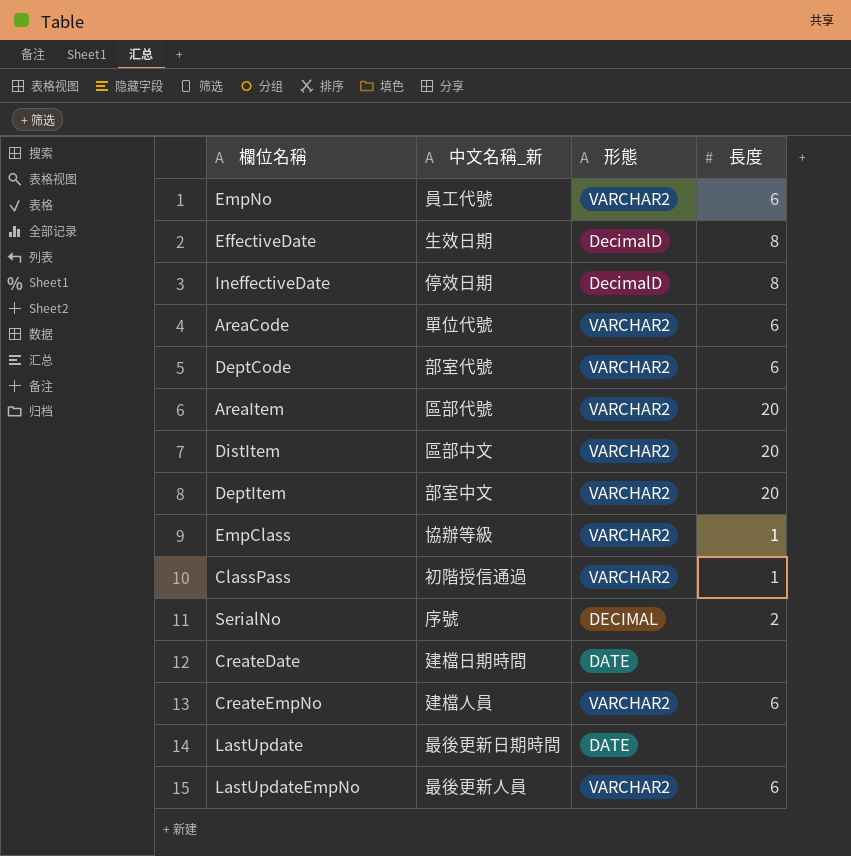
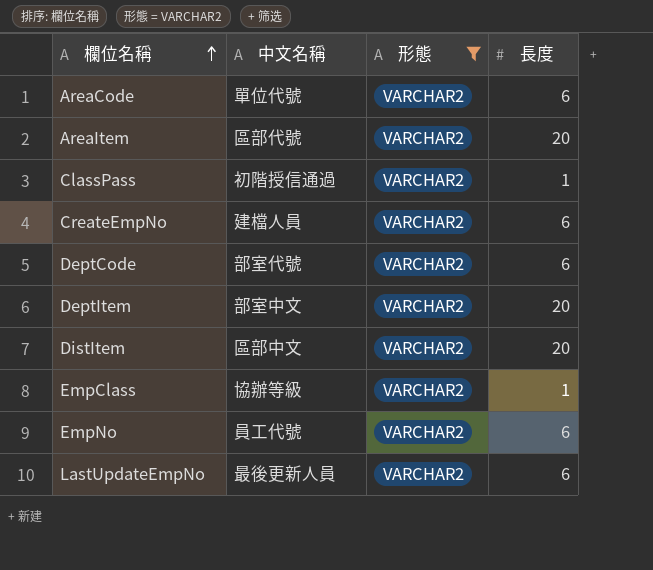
filter: none -> 形態 = VARCHAR2
row order: none -> 欄位名稱 ascending
column name: 中文名稱_新 -> 中文名稱

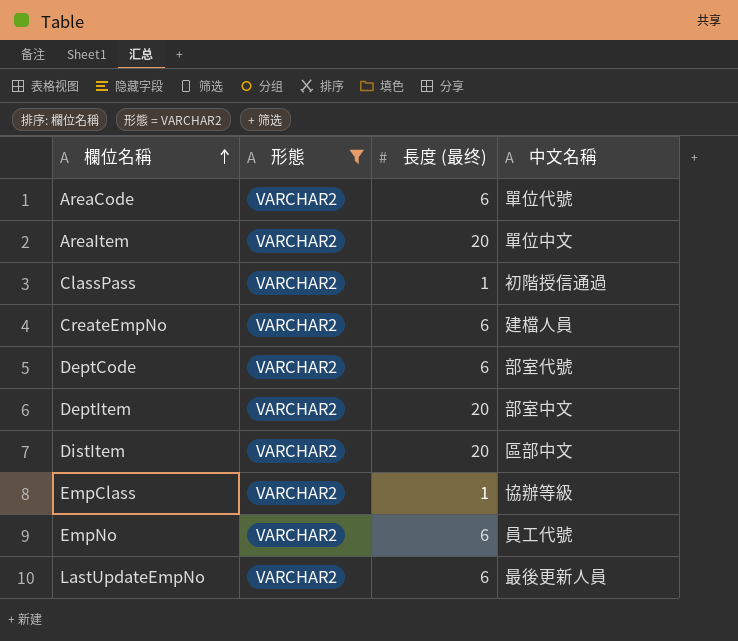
column name: 長度 -> 長度 (最终)
column 中文名稱 | position: 2 -> 4
AreaItem | 中文名稱: 區部代號 -> 單位中文

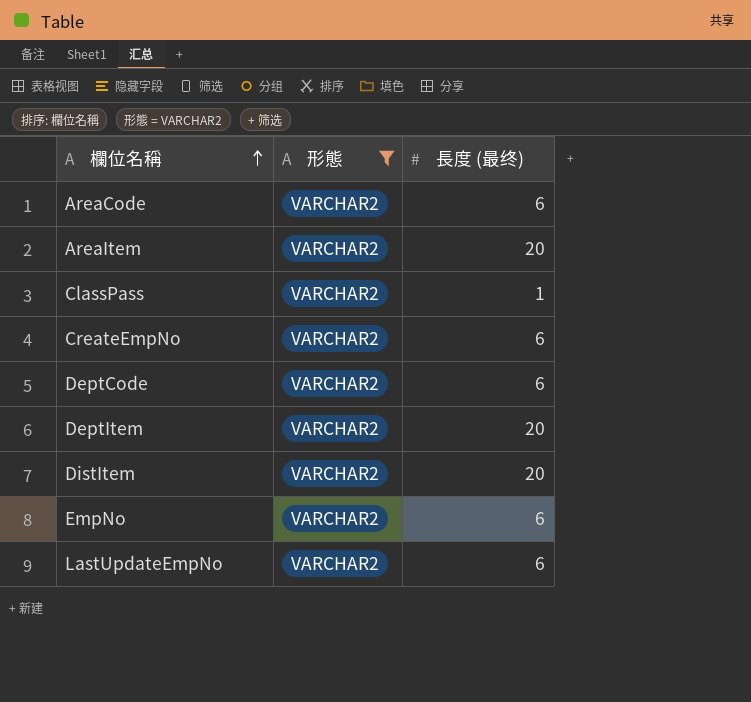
column 中文名稱 | position: 4 -> none
row EmpClass: VARCHAR2 | 1 | 協辦等級 -> none

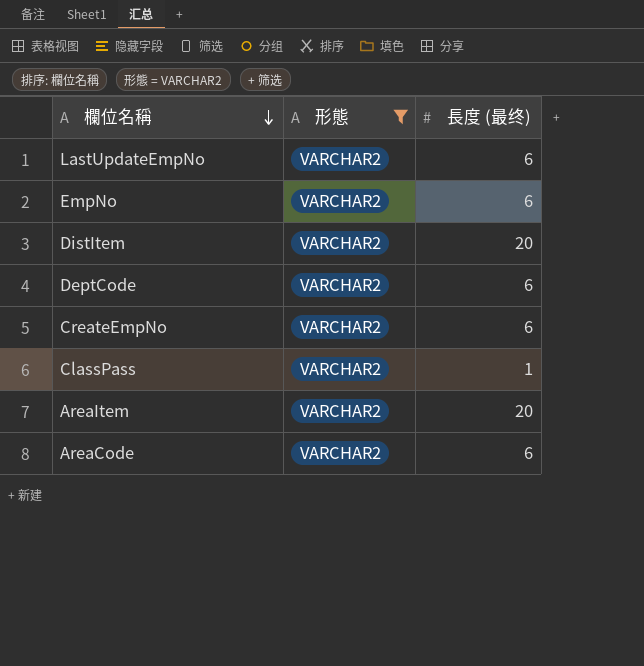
row order: 欄位名稱 ascending -> 欄位名稱 descending
row DeptItem: VARCHAR2 | 20 -> none

